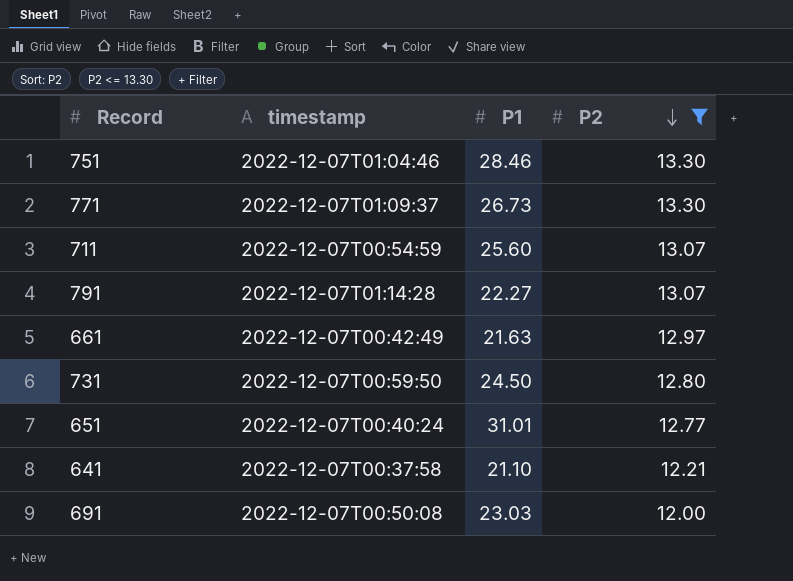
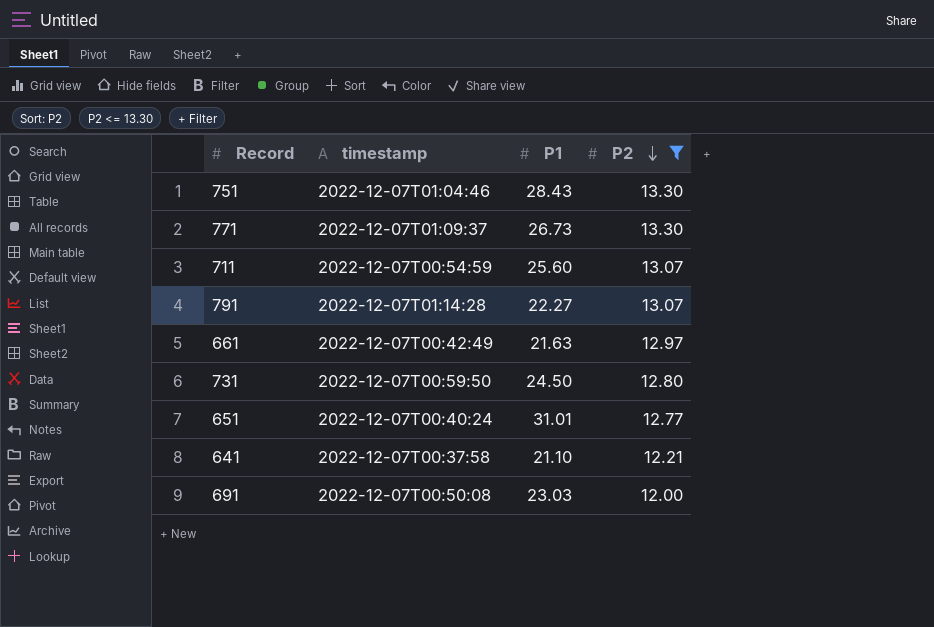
751 | P1: 28.46 -> 28.43

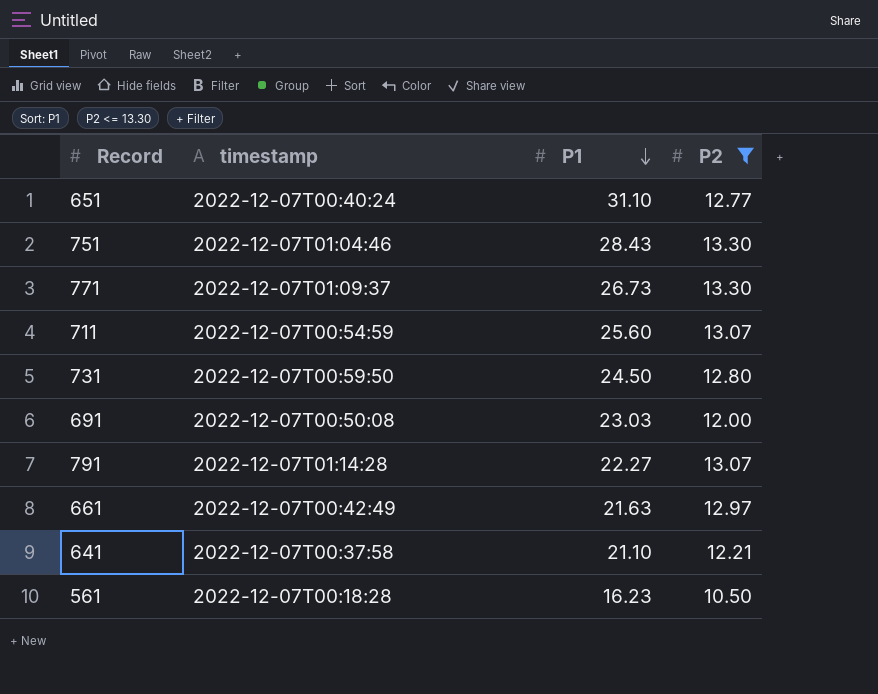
row order: P2 descending -> P1 descending
651 | P1: 31.01 -> 31.10
row 561: none -> 2022-12-07T00:18:28 | 16.23 | 10.50

